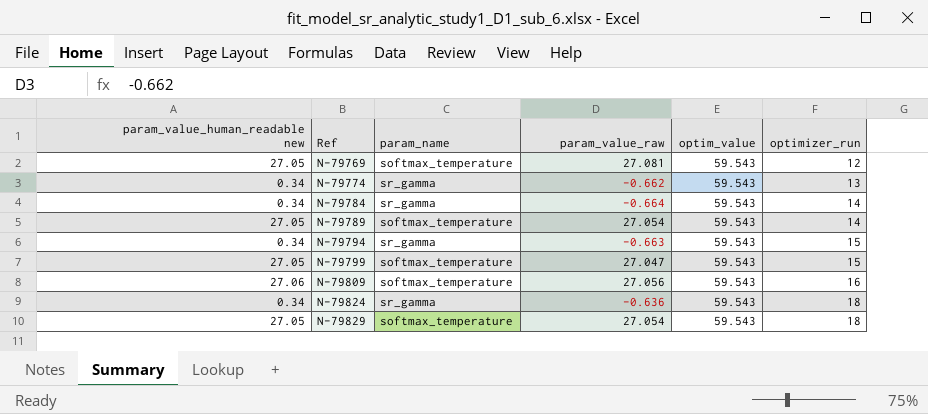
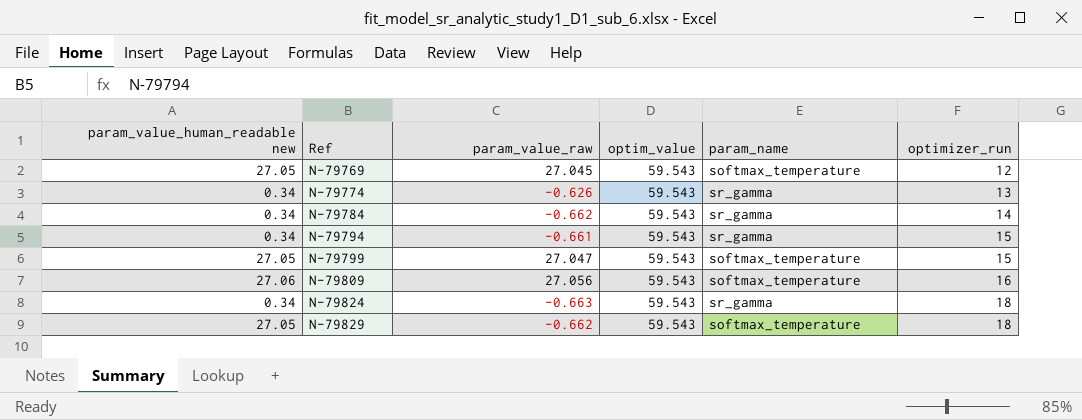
column param_name | position: 3 -> 5
row N-79789: 27.05 | softmax_temperature | 27.054 | 59.543 | 14 -> none
N-79769 | param_value_raw: 27.081 -> 27.045
N-79774 | param_value_raw: -0.662 -> -0.626
N-79784 | param_value_raw: -0.664 -> -0.662
N-79794 | param_value_raw: -0.663 -> -0.661
N-79824 | param_value_raw: -0.636 -> -0.663
N-79829 | param_value_raw: 27.054 -> -0.662

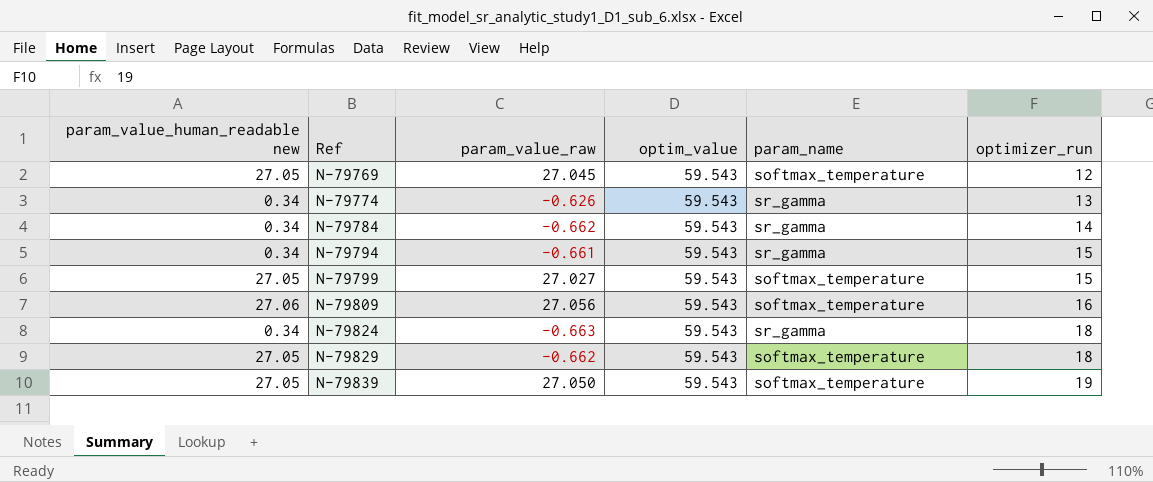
N-79799 | param_value_raw: 27.047 -> 27.027
row N-79839: none -> 27.05 | 27.050 | 59.543 | softmax_temperature | 19

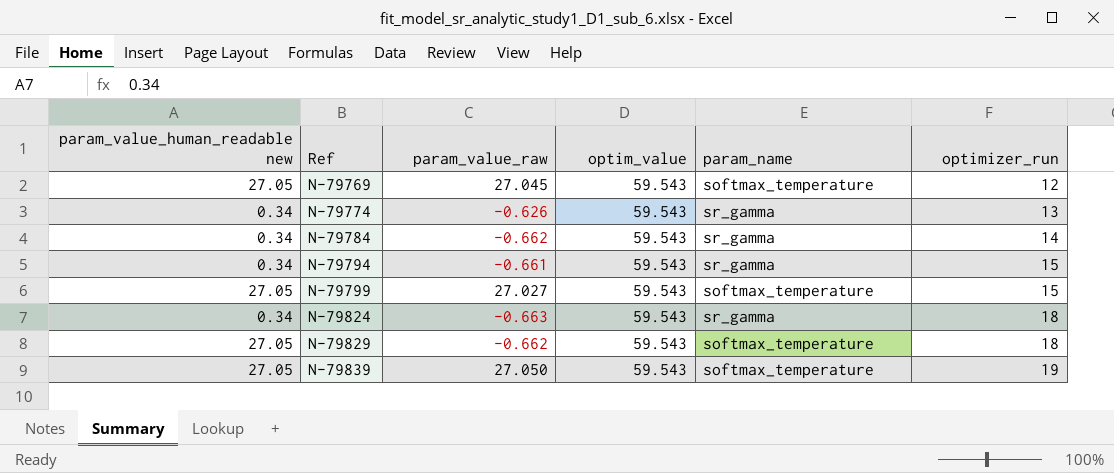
row N-79809: 27.06 | 27.056 | 59.543 | softmax_temperature | 16 -> none

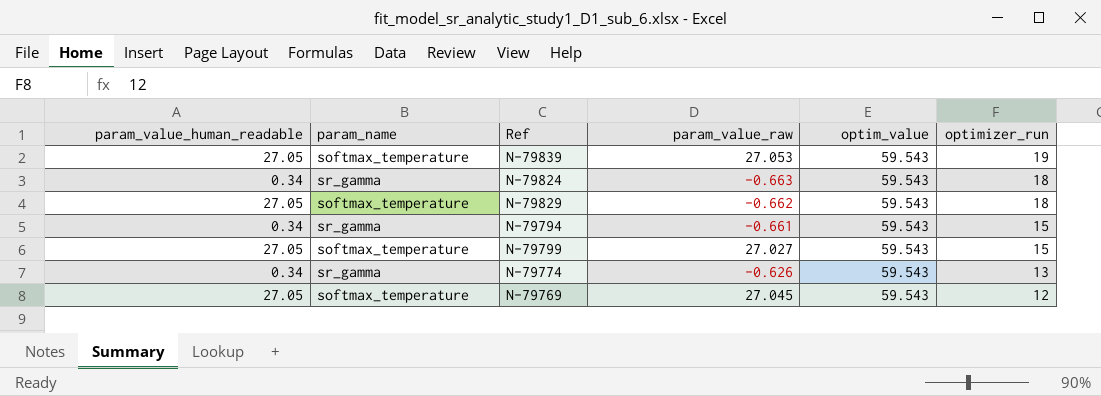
row order: Ref ascending -> optimizer_run descending
column name: param_value_human_readable new -> param_value_human_readable
column param_name | position: 5 -> 2
row N-79784: 0.34 | -0.662 | 59.543 | sr_gamma | 14 -> none
N-79839 | param_value_raw: 27.050 -> 27.053

